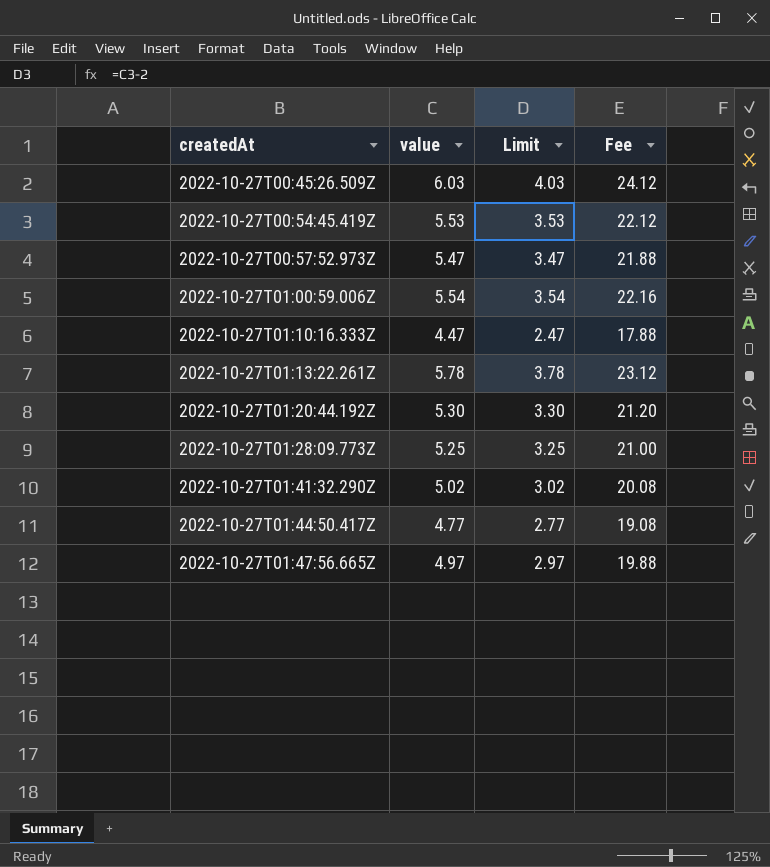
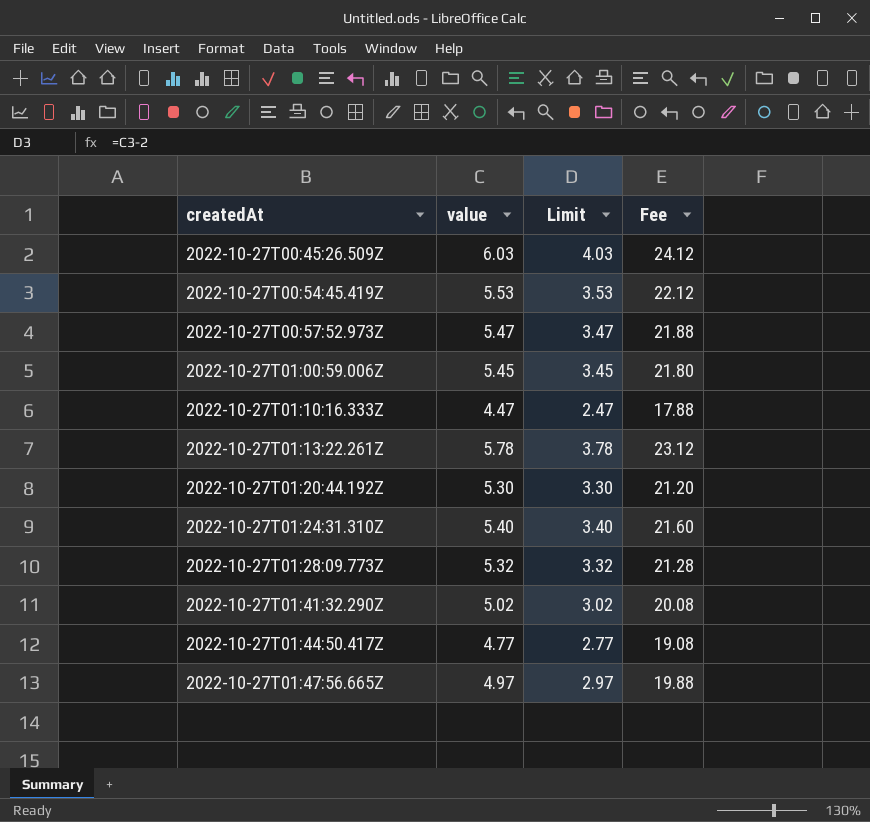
2022-10-27T01:00:59.006Z | value: 5.54 -> 5.45
2022-10-27T01:00:59.006Z | Limit: 3.54 -> 3.45
2022-10-27T01:00:59.006Z | Fee: 22.16 -> 21.80
row 2022-10-27T01:24:31.310Z: none -> 5.40 | 3.40 | 21.60
2022-10-27T01:28:09.773Z | value: 5.25 -> 5.32
2022-10-27T01:28:09.773Z | Limit: 3.25 -> 3.32
2022-10-27T01:28:09.773Z | Fee: 21.00 -> 21.28

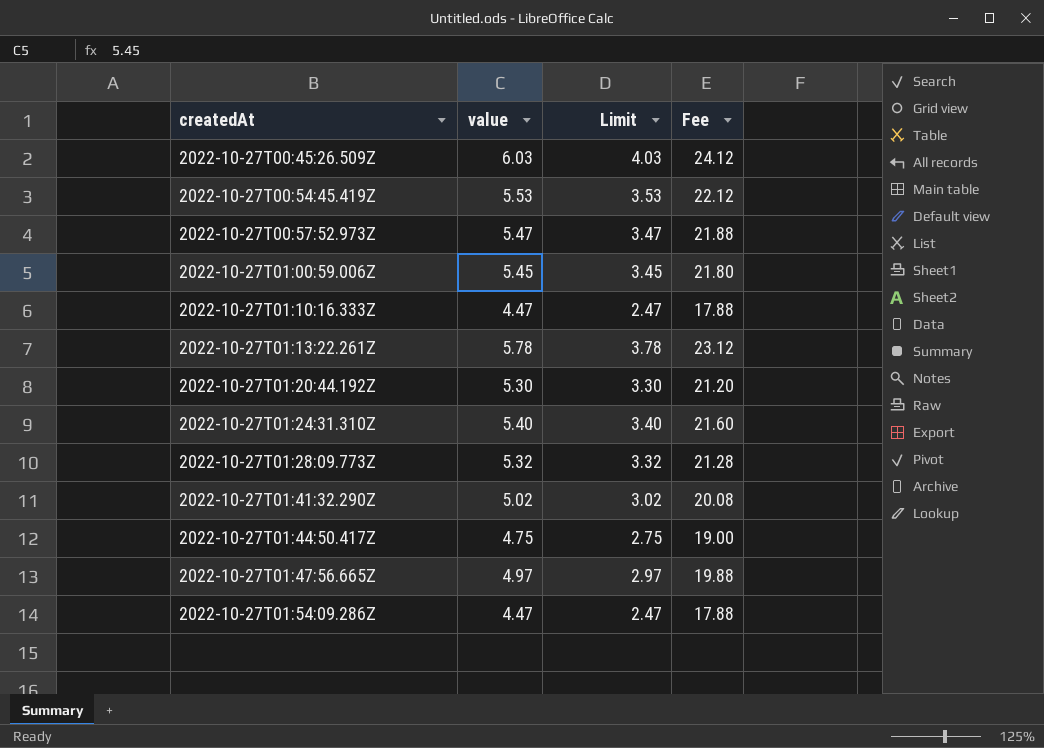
2022-10-27T01:44:50.417Z | value: 4.77 -> 4.75
2022-10-27T01:44:50.417Z | Limit: 2.77 -> 2.75
2022-10-27T01:44:50.417Z | Fee: 19.08 -> 19.00
row 2022-10-27T01:54:09.286Z: none -> 4.47 | 2.47 | 17.88

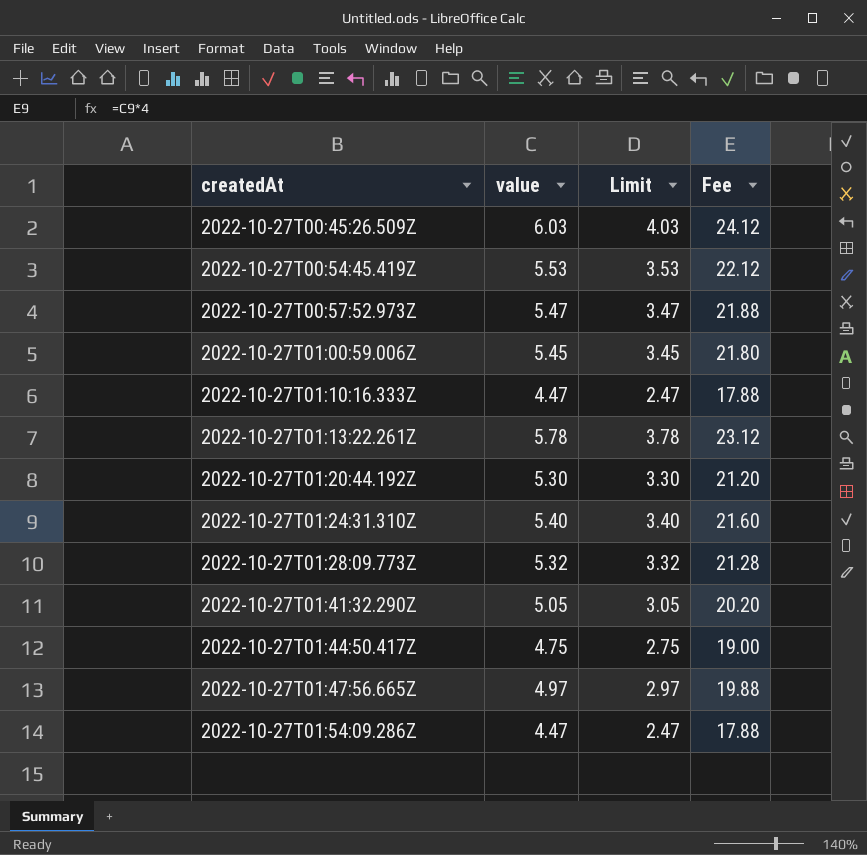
2022-10-27T01:41:32.290Z | value: 5.02 -> 5.05
2022-10-27T01:41:32.290Z | Limit: 3.02 -> 3.05
2022-10-27T01:41:32.290Z | Fee: 20.08 -> 20.20

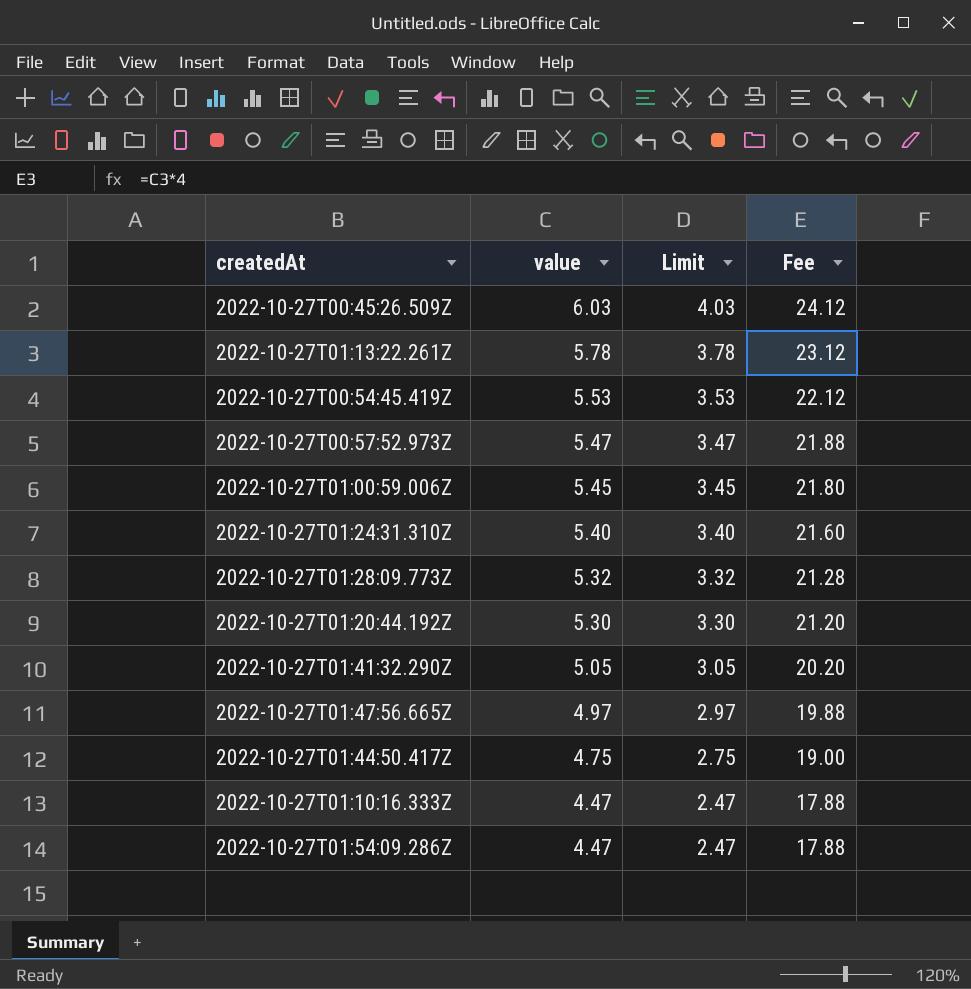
row order: createdAt ascending -> value descending

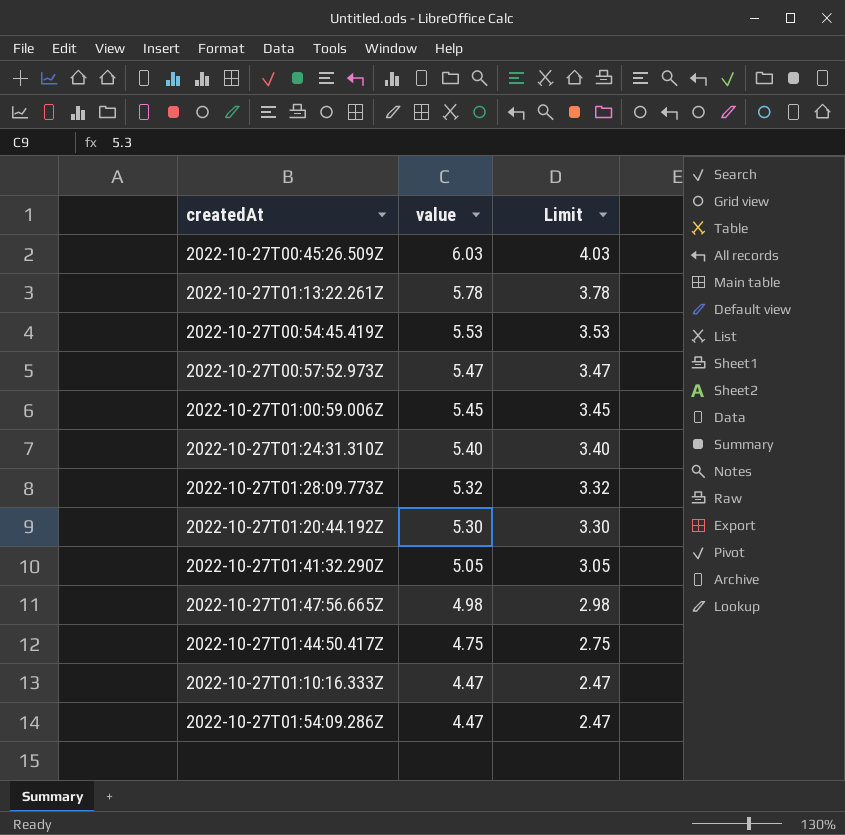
column Fee | formula: [value] * 4 -> none
2022-10-27T01:47:56.665Z | value: 4.97 -> 4.98
2022-10-27T01:47:56.665Z | Limit: 2.97 -> 2.98

